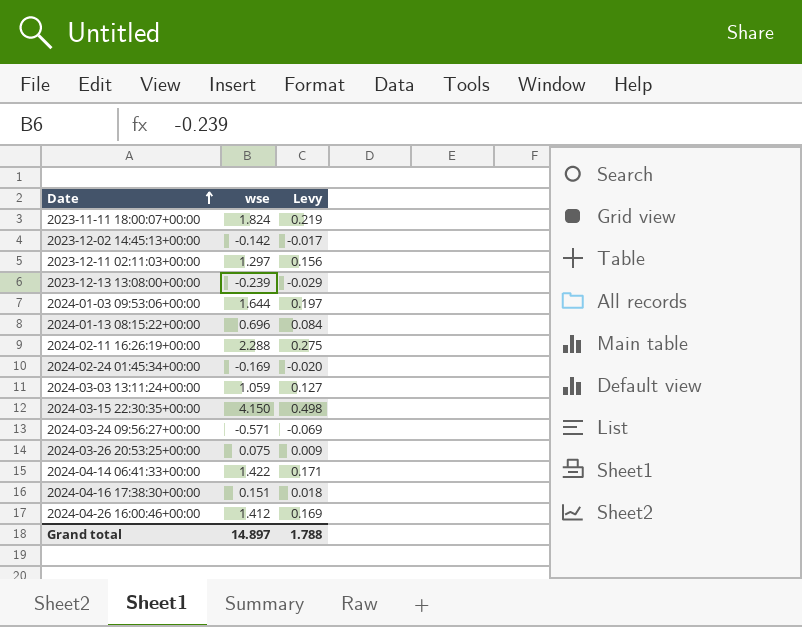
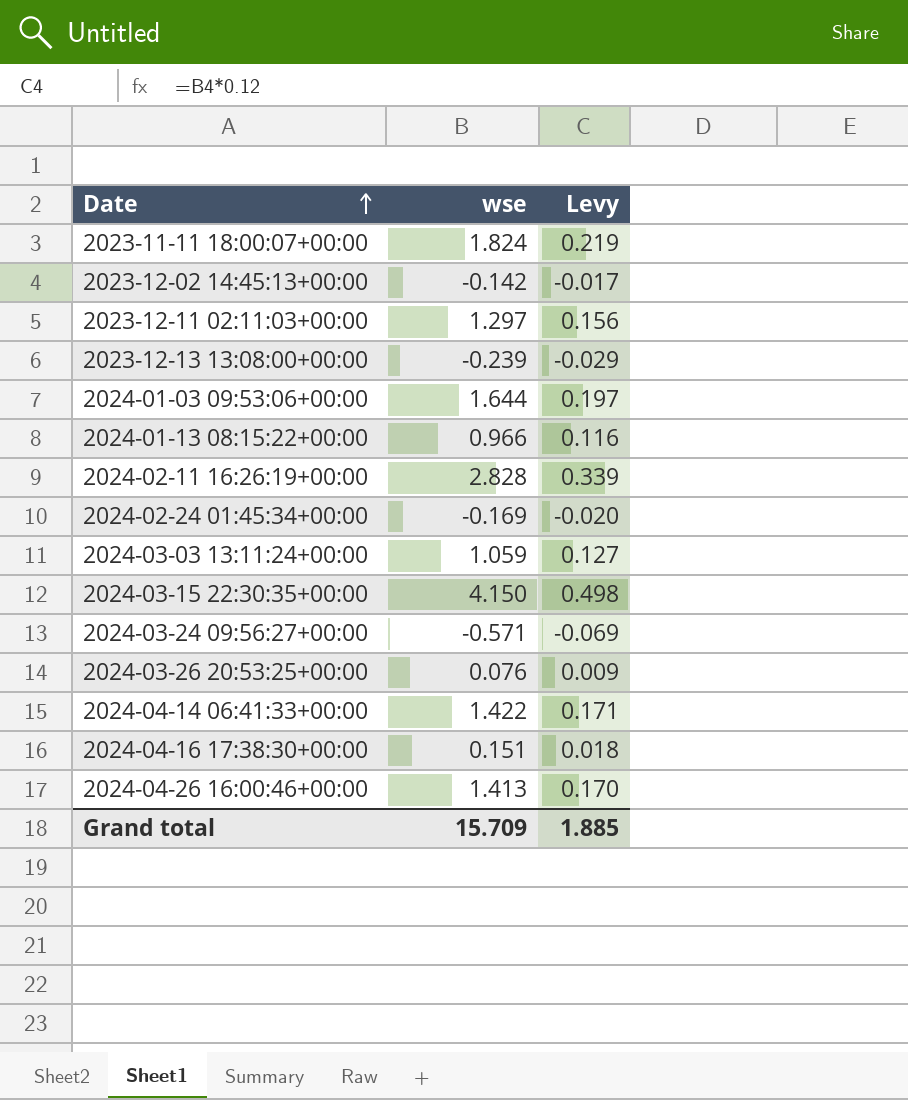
2024-01-13 08:15:22+00:00 | wse: 0.696 -> 0.966
2024-01-13 08:15:22+00:00 | Levy: 0.084 -> 0.116
2024-02-11 16:26:19+00:00 | wse: 2.288 -> 2.828
2024-02-11 16:26:19+00:00 | Levy: 0.275 -> 0.339
2024-03-26 20:53:25+00:00 | wse: 0.075 -> 0.076
2024-04-26 16:00:46+00:00 | wse: 1.412 -> 1.413
2024-04-26 16:00:46+00:00 | Levy: 0.169 -> 0.170
Grand total | wse: 14.897 -> 15.709
Grand total | Levy: 1.788 -> 1.885

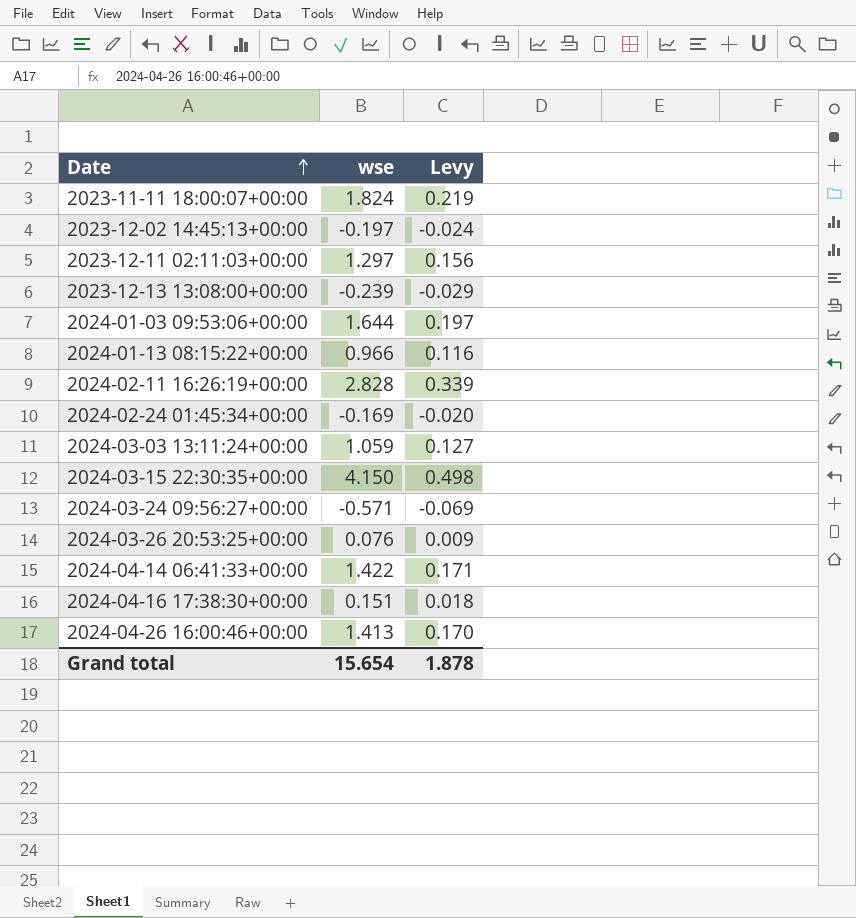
2023-12-02 14:45:13+00:00 | wse: -0.142 -> -0.197
2023-12-02 14:45:13+00:00 | Levy: -0.017 -> -0.024
Grand total | wse: 15.709 -> 15.654
Grand total | Levy: 1.885 -> 1.878

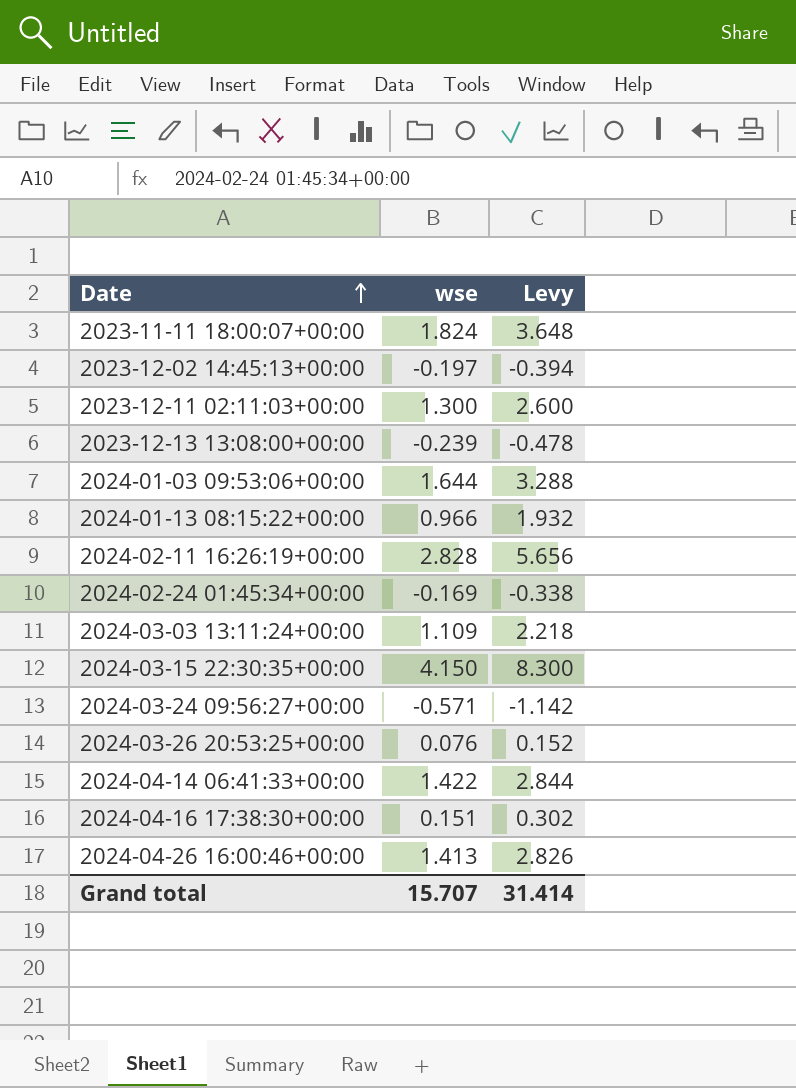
column Levy | formula: [wse] * 0.12 -> [wse] * 2
2023-12-11 02:11:03+00:00 | wse: 1.297 -> 1.300
2024-03-03 13:11:24+00:00 | wse: 1.059 -> 1.109
Grand total | wse: 15.654 -> 15.707
Grand total | Levy: 1.878 -> 31.414

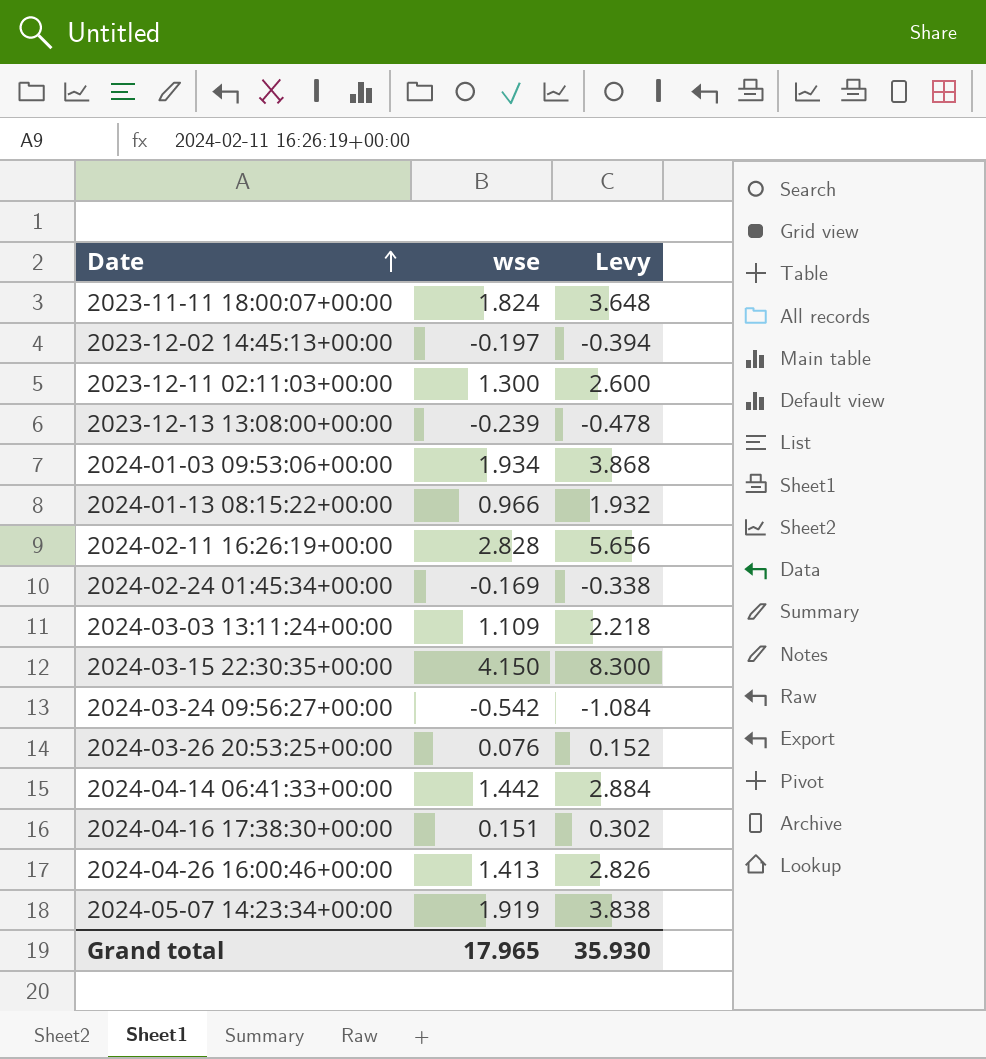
2024-01-03 09:53:06+00:00 | wse: 1.644 -> 1.934
2024-01-03 09:53:06+00:00 | Levy: 3.288 -> 3.868
2024-03-24 09:56:27+00:00 | wse: -0.571 -> -0.542
2024-03-24 09:56:27+00:00 | Levy: -1.142 -> -1.084
2024-04-14 06:41:33+00:00 | wse: 1.422 -> 1.442
2024-04-14 06:41:33+00:00 | Levy: 2.844 -> 2.884
row 2024-05-07 14:23:34+00:00: none -> 1.919 | 3.838
Grand total | wse: 15.707 -> 17.965
Grand total | Levy: 31.414 -> 35.930

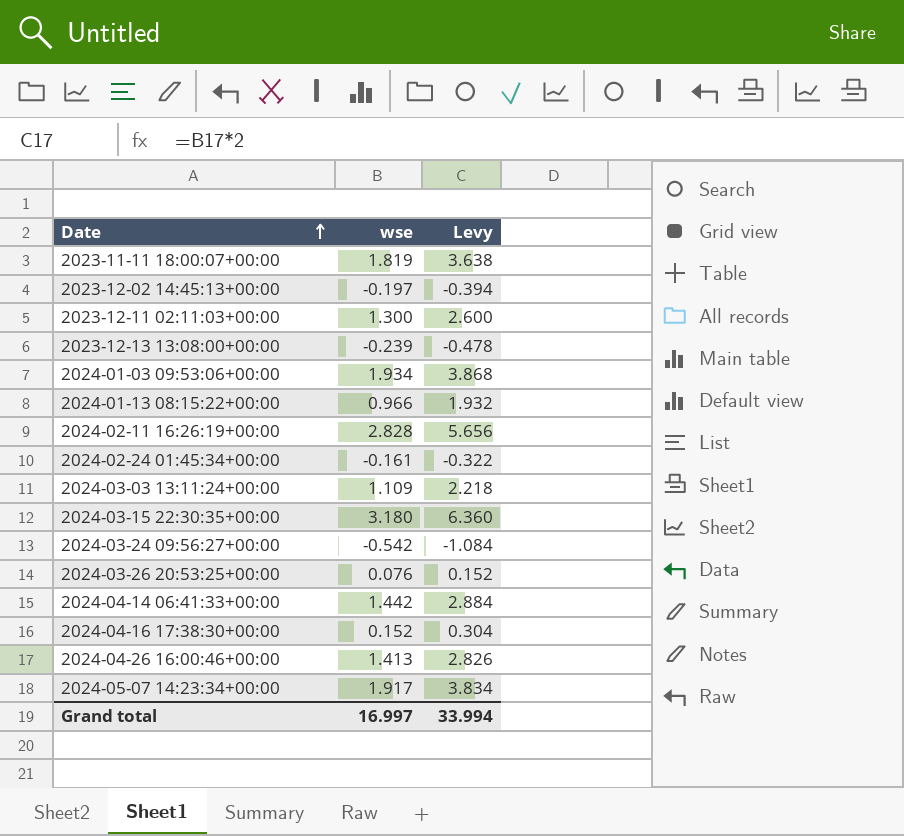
2023-11-11 18:00:07+00:00 | wse: 1.824 -> 1.819
2023-11-11 18:00:07+00:00 | Levy: 3.648 -> 3.638
2024-02-24 01:45:34+00:00 | wse: -0.169 -> -0.161
2024-02-24 01:45:34+00:00 | Levy: -0.338 -> -0.322
2024-03-15 22:30:35+00:00 | wse: 4.150 -> 3.180
2024-03-15 22:30:35+00:00 | Levy: 8.300 -> 6.360
2024-04-16 17:38:30+00:00 | wse: 0.151 -> 0.152
2024-04-16 17:38:30+00:00 | Levy: 0.302 -> 0.304
2024-05-07 14:23:34+00:00 | wse: 1.919 -> 1.917
2024-05-07 14:23:34+00:00 | Levy: 3.838 -> 3.834
Grand total | wse: 17.965 -> 16.997
Grand total | Levy: 35.930 -> 33.994

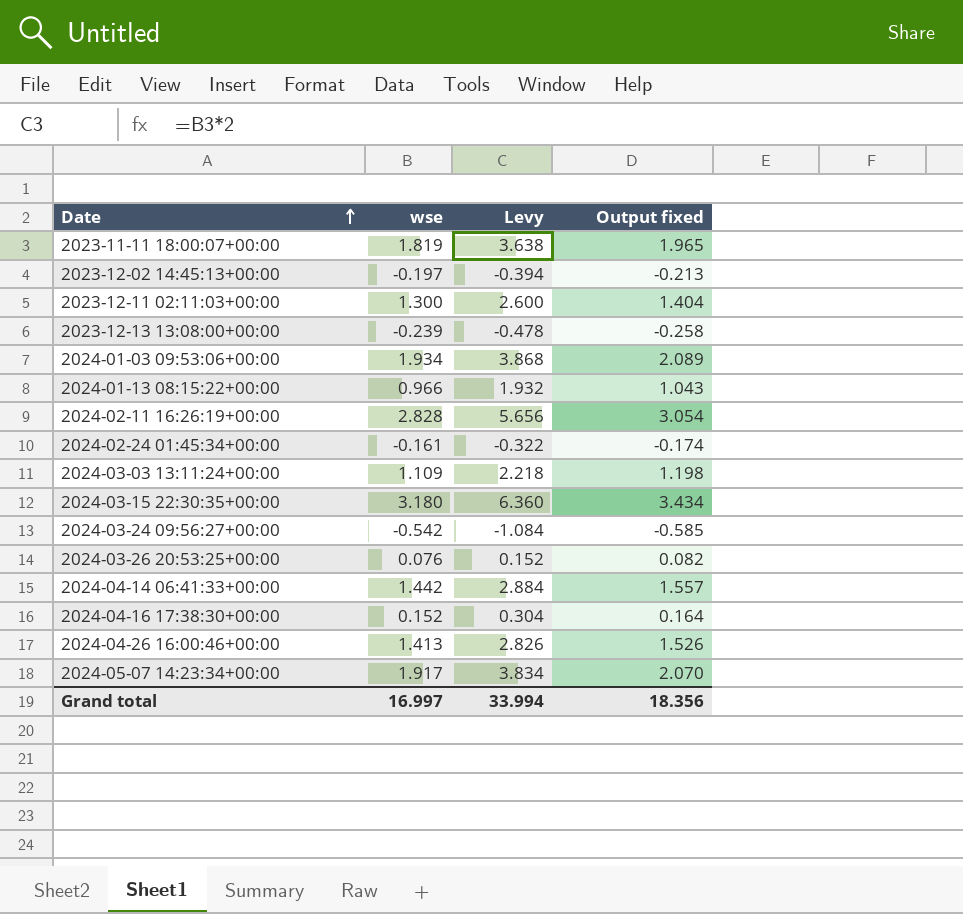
column Output fixed | formula: none -> [wse] * 1.08

